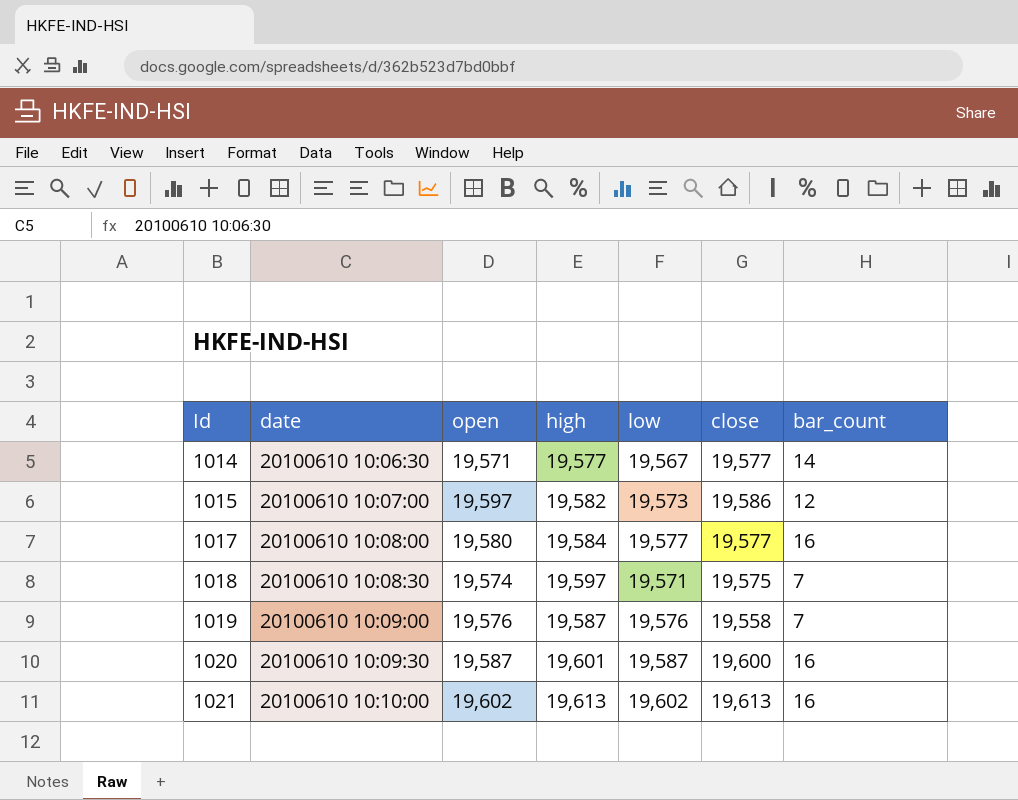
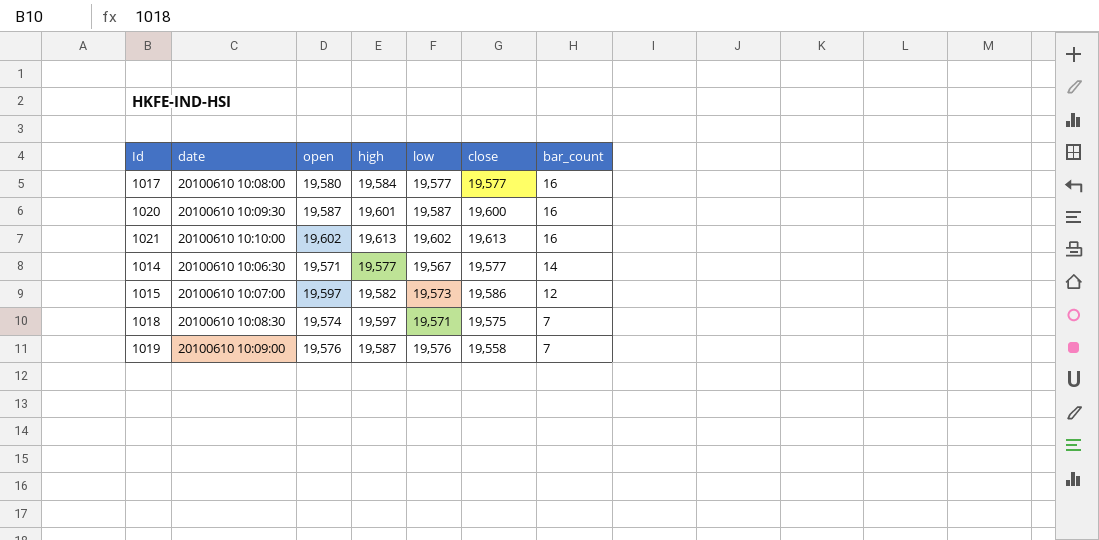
row order: Id ascending -> bar_count descending

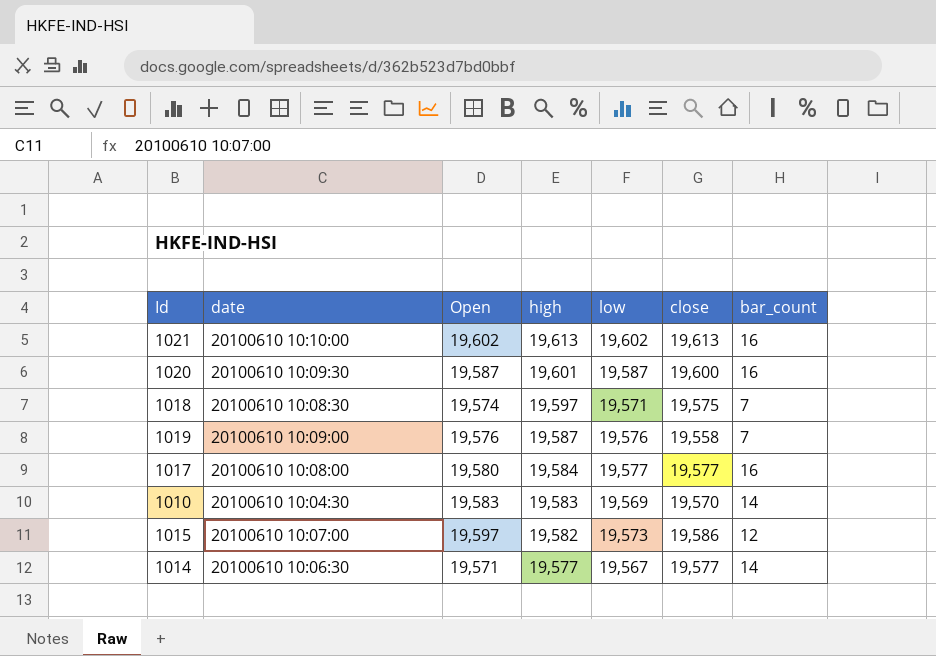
row order: bar_count descending -> high descending
column name: open -> Open
row 1010: none -> 20100610 10:04:30 | 19,583 | 19,583 | 19,569 | 19,570 | 14

